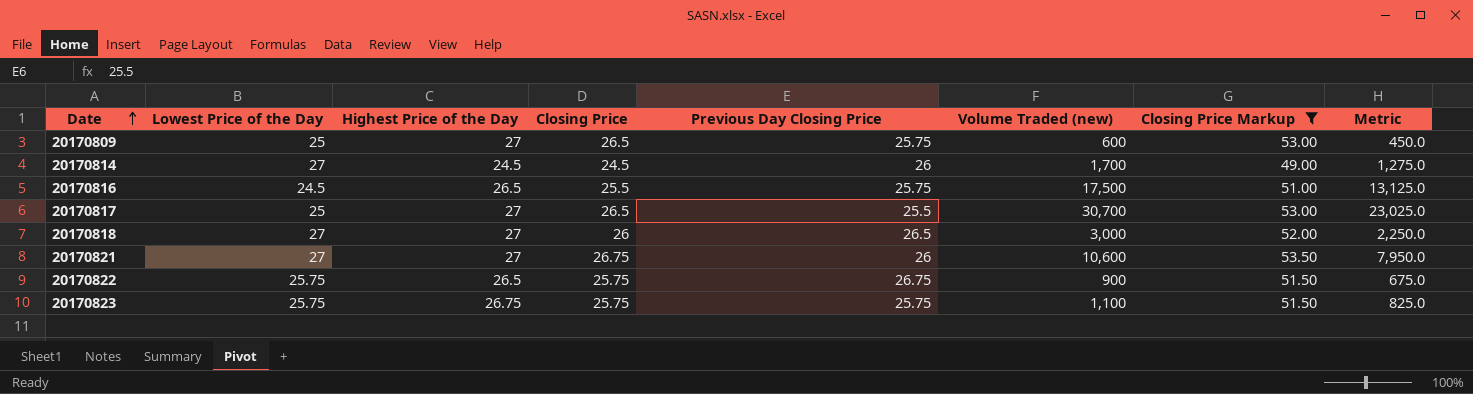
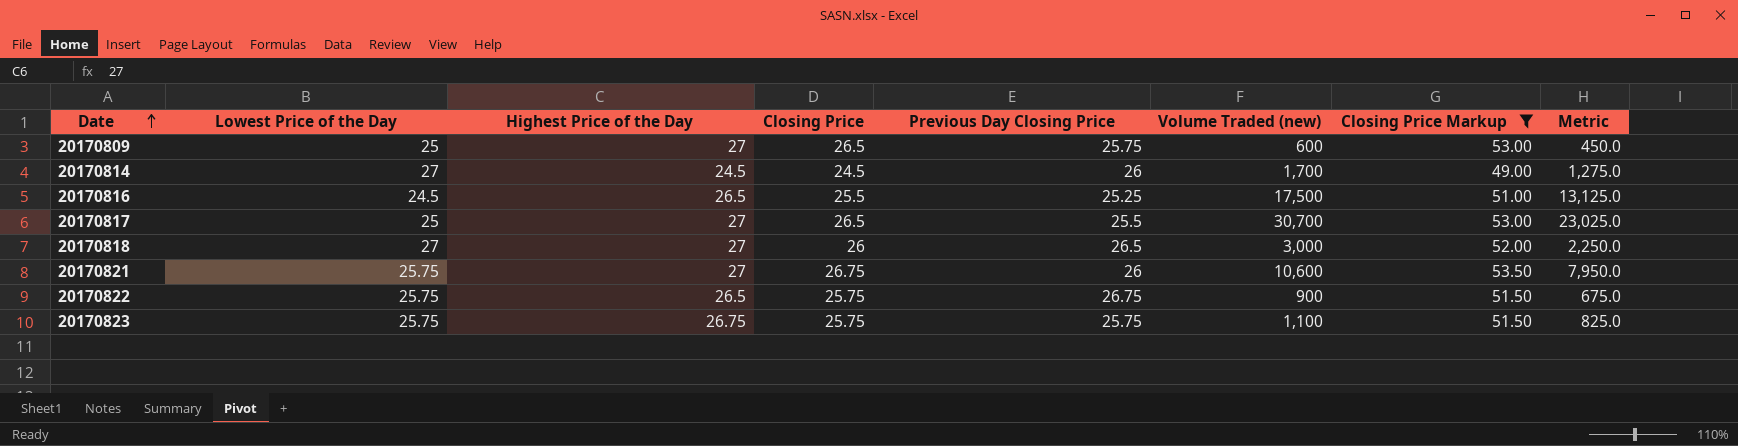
20170816 | Previous Day Closing Price: 25.75 -> 25.25
20170821 | Lowest Price of the Day: 27 -> 25.75

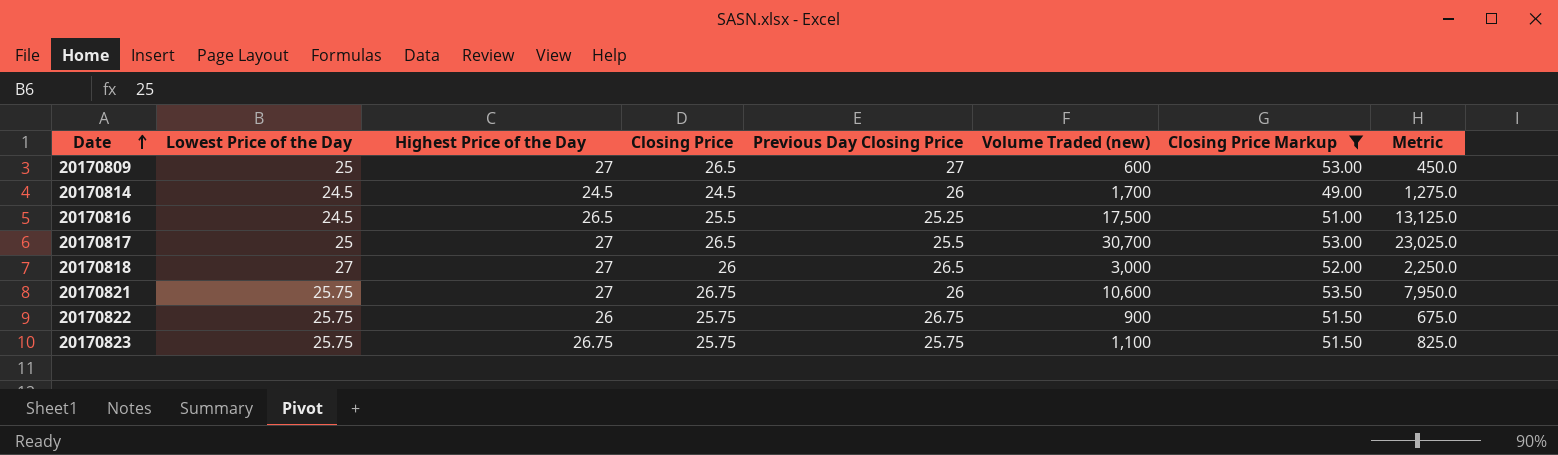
20170809 | Previous Day Closing Price: 25.75 -> 27
20170814 | Lowest Price of the Day: 27 -> 24.5
20170822 | Highest Price of the Day: 26.5 -> 26

